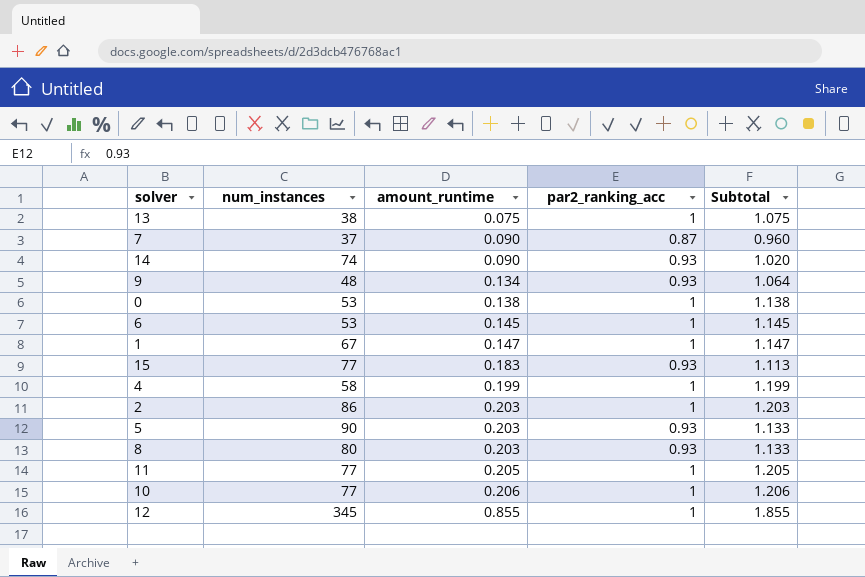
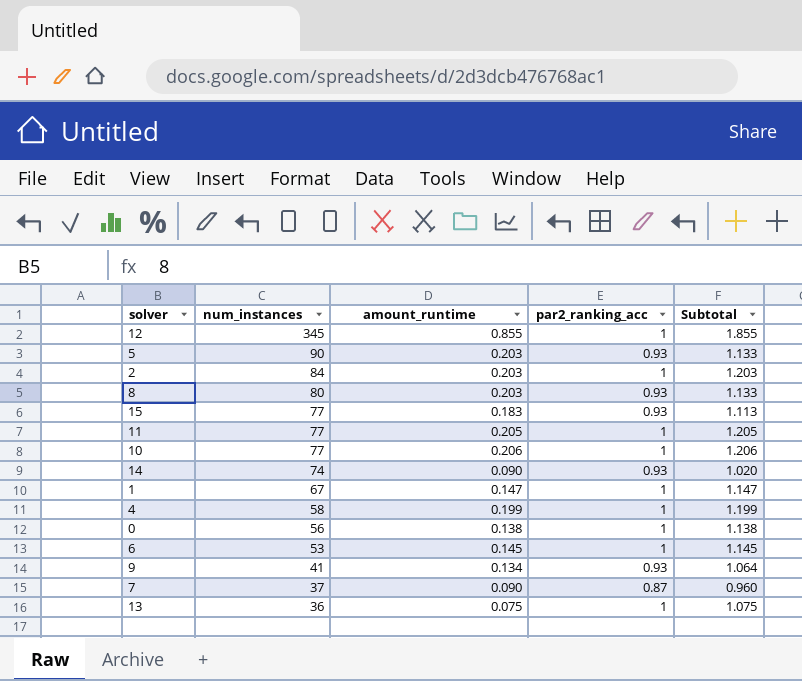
row order: amount_runtime ascending -> num_instances descending
2 | num_instances: 86 -> 84
0 | num_instances: 53 -> 56
9 | num_instances: 48 -> 41
13 | num_instances: 38 -> 36

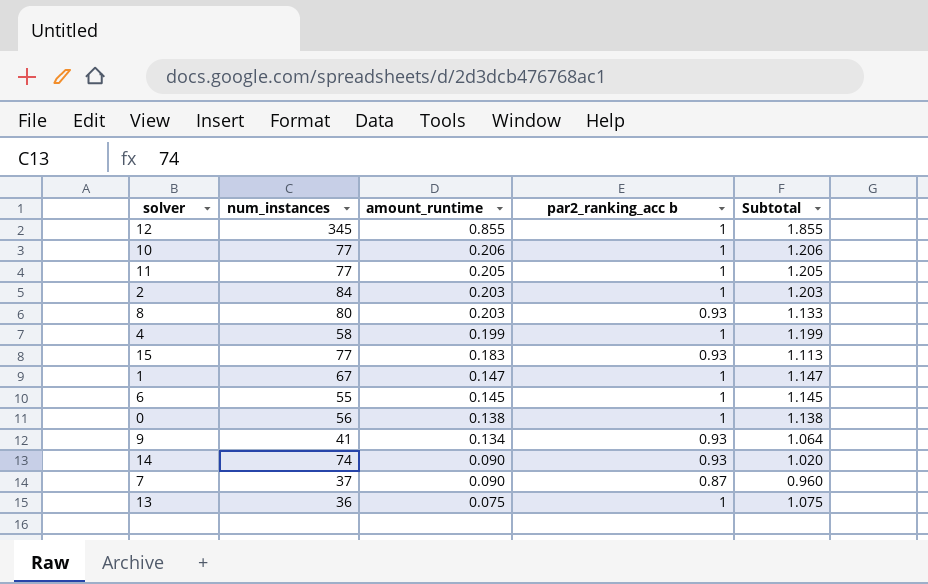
row order: num_instances descending -> amount_runtime descending
column name: par2_ranking_acc -> par2_ranking_acc b
row 5: 90 | 0.203 | 0.93 | 1.133 -> none
6 | num_instances: 53 -> 55

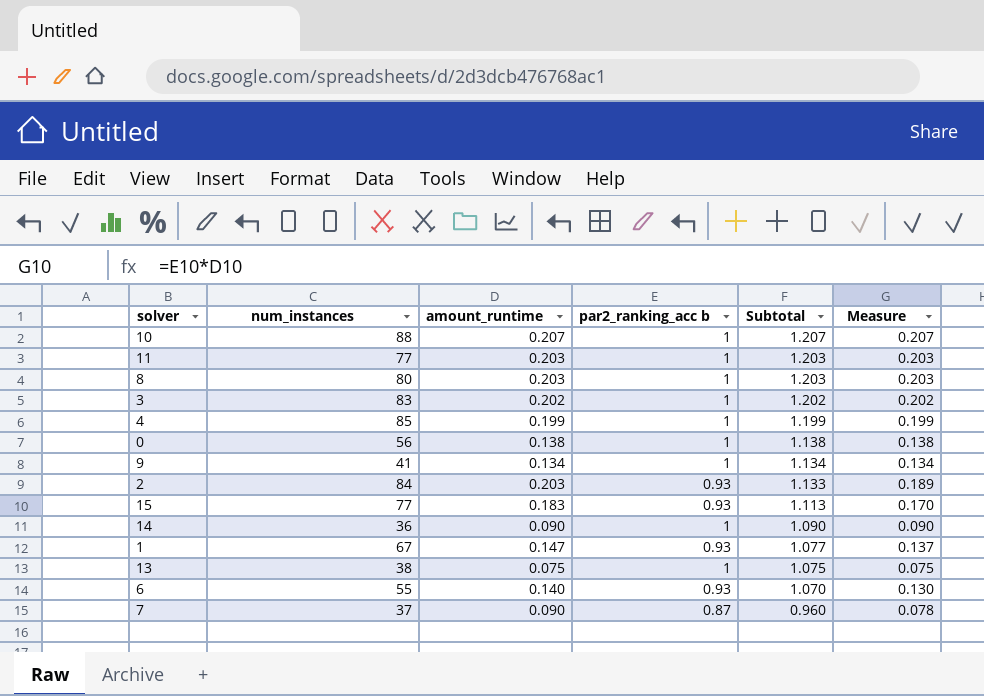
row order: amount_runtime descending -> Subtotal descending
column Measure | formula: none -> [amount_runtime] * [par2_ranking_acc b]
row 12: 345 | 0.855 | 1 | 1.855 -> none
10 | num_instances: 77 -> 88
10 | amount_runtime: 0.206 -> 0.207
10 | Subtotal: 1.206 -> 1.207
11 | amount_runtime: 0.205 -> 0.203
11 | Subtotal: 1.205 -> 1.203
8 | par2_ranking_acc b: 0.93 -> 1
8 | Subtotal: 1.133 -> 1.203
row 3: none -> 83 | 0.202 | 1 | 1.202 | 0.202
4 | num_instances: 58 -> 85
9 | par2_ranking_acc b: 0.93 -> 1
9 | Subtotal: 1.064 -> 1.134
2 | par2_ranking_acc b: 1 -> 0.93
2 | Subtotal: 1.203 -> 1.133
14 | num_instances: 74 -> 36
14 | par2_ranking_acc b: 0.93 -> 1
14 | Subtotal: 1.020 -> 1.090
1 | par2_ranking_acc b: 1 -> 0.93
1 | Subtotal: 1.147 -> 1.077
13 | num_instances: 36 -> 38
6 | amount_runtime: 0.145 -> 0.140
6 | par2_ranking_acc b: 1 -> 0.93
6 | Subtotal: 1.145 -> 1.070

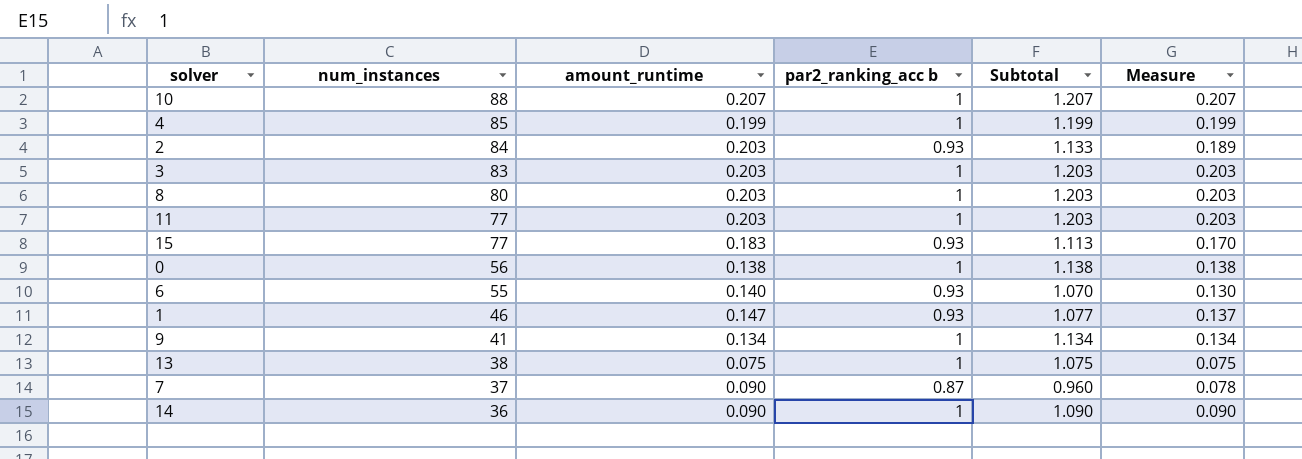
row order: Subtotal descending -> num_instances descending
3 | amount_runtime: 0.202 -> 0.203
3 | Subtotal: 1.202 -> 1.203
3 | Measure: 0.202 -> 0.203
1 | num_instances: 67 -> 46

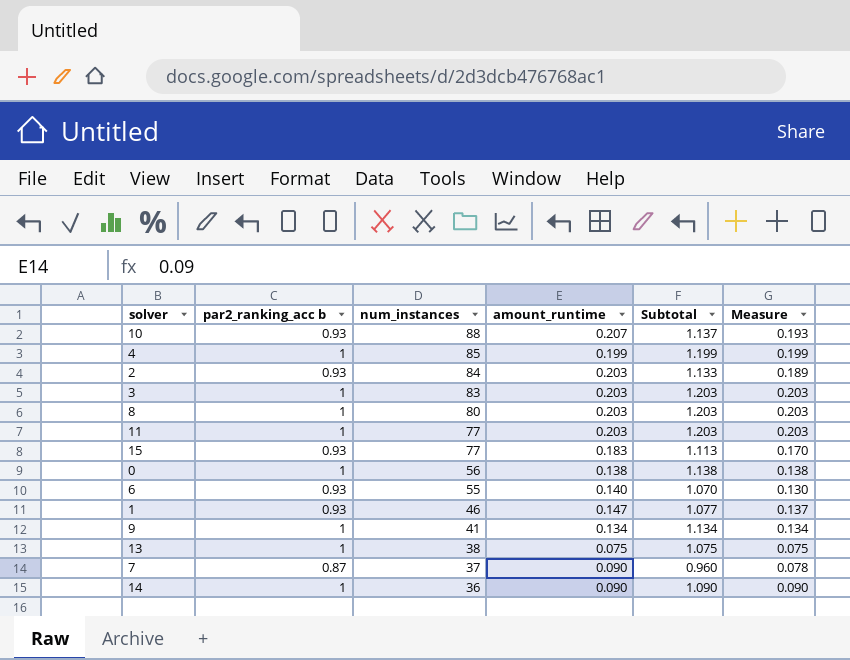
column par2_ranking_acc b | position: 4 -> 2
10 | par2_ranking_acc b: 1 -> 0.93
10 | Subtotal: 1.207 -> 1.137
10 | Measure: 0.207 -> 0.193

